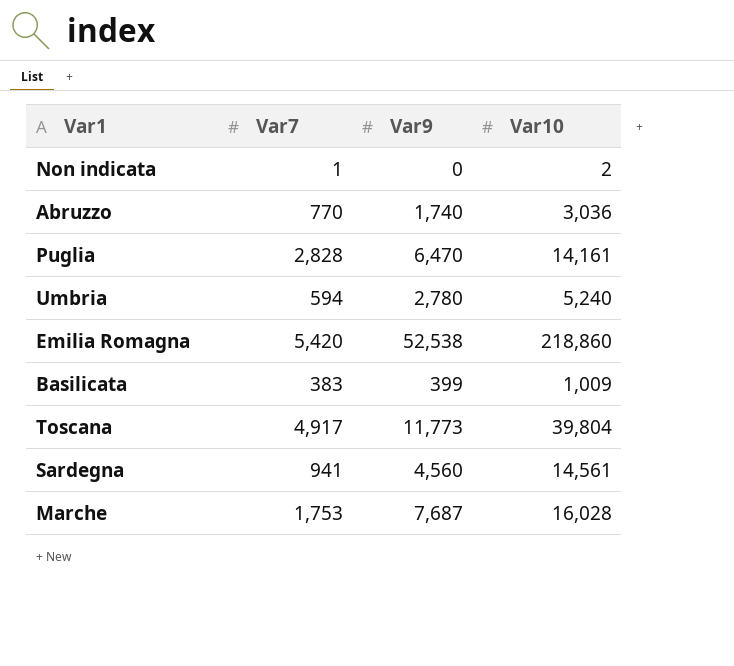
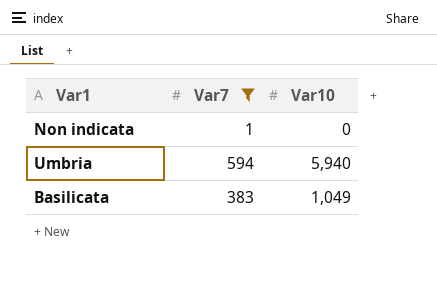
filter: none -> Var7 <= 594
column Var9 | position: 3 -> none
Non indicata | Var10: 2 -> 0
Umbria | Var10: 5,240 -> 5,940
Basilicata | Var10: 1,009 -> 1,049

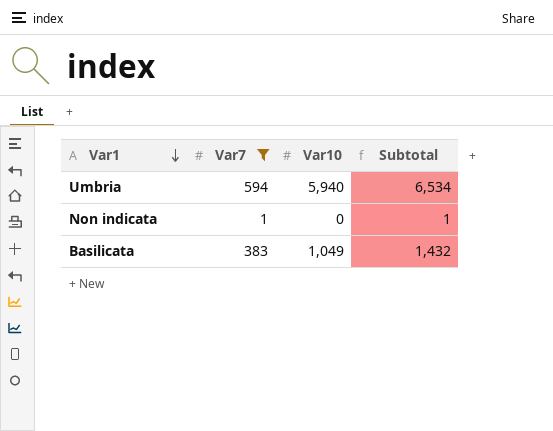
row order: none -> Var1 descending
column Subtotal | formula: none -> [Var7] + [Var10]

